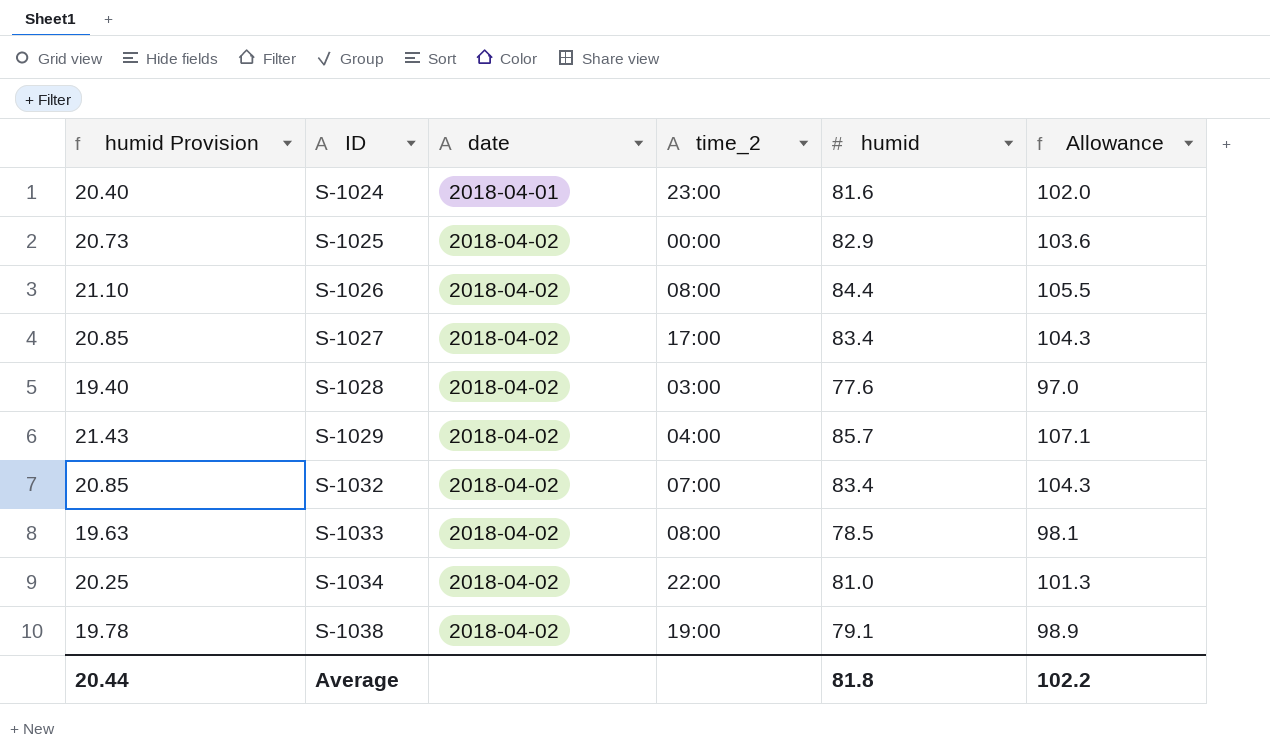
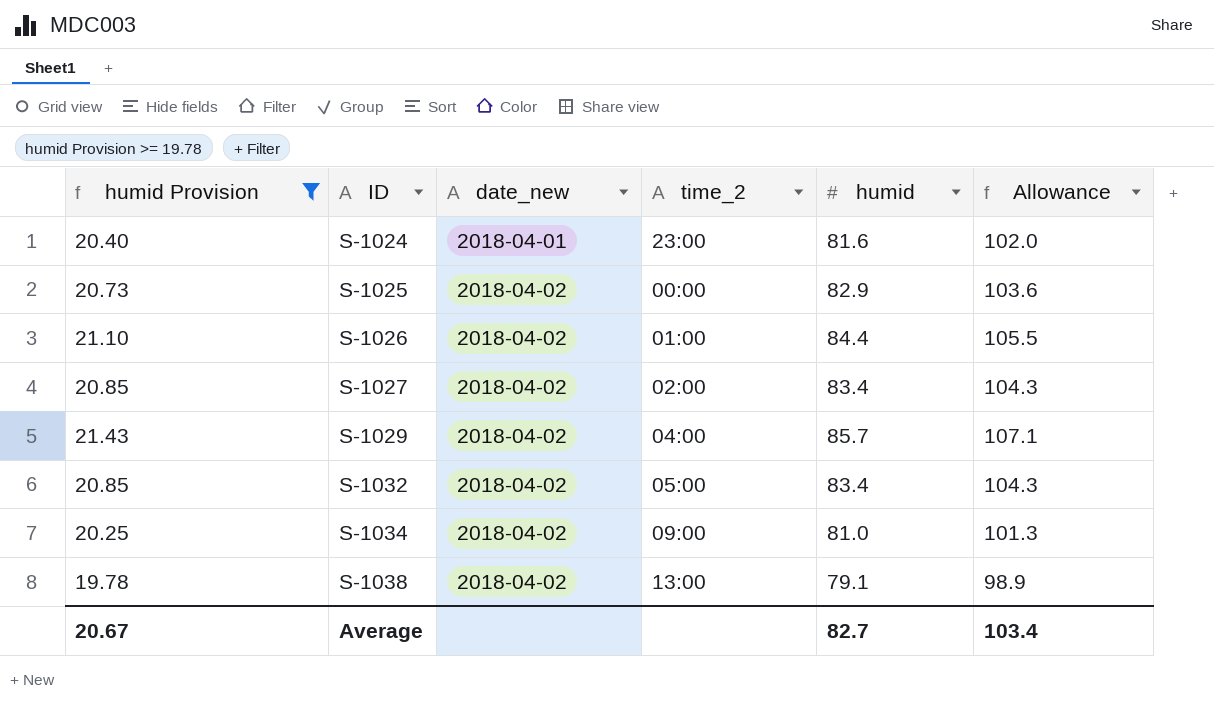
filter: none -> humid Provision >= 19.78
column name: date -> date_new
S-1026 | time_2: 08:00 -> 01:00
S-1027 | time_2: 17:00 -> 02:00
S-1032 | time_2: 07:00 -> 05:00
S-1034 | time_2: 22:00 -> 09:00
S-1038 | time_2: 19:00 -> 13:00
Average | humid Provision: 20.44 -> 20.67
Average | humid: 81.8 -> 82.7
Average | Allowance: 102.2 -> 103.4

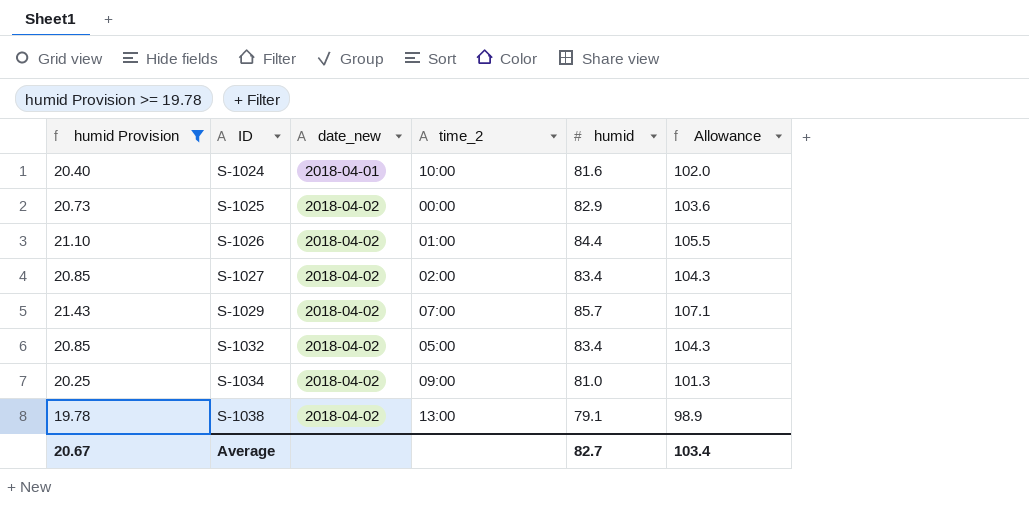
S-1024 | time_2: 23:00 -> 10:00
S-1029 | time_2: 04:00 -> 07:00

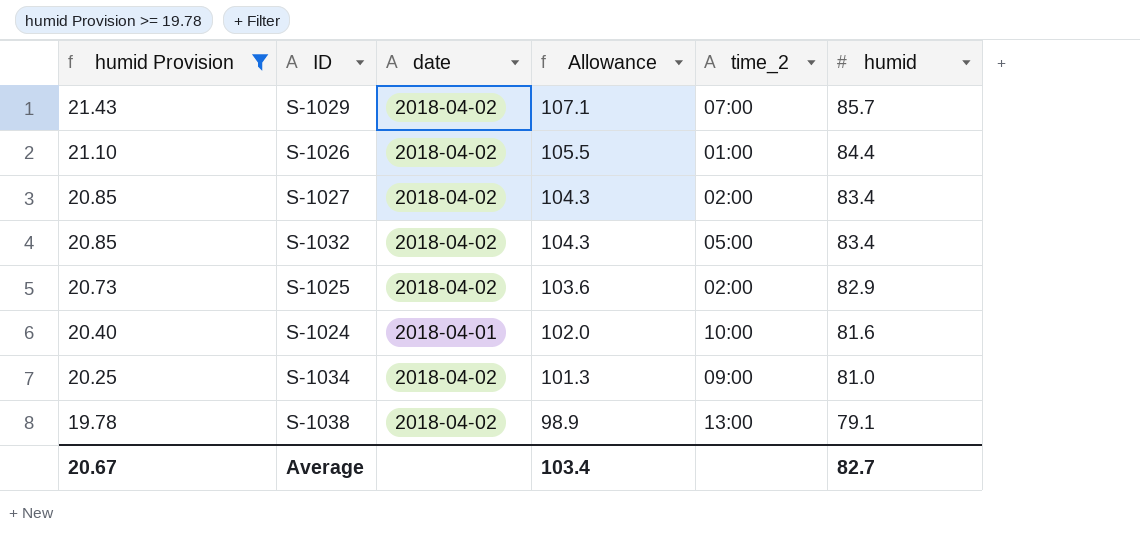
row order: ID ascending -> humid Provision descending
column name: date_new -> date
column Allowance | position: 6 -> 4
S-1025 | time_2: 00:00 -> 02:00

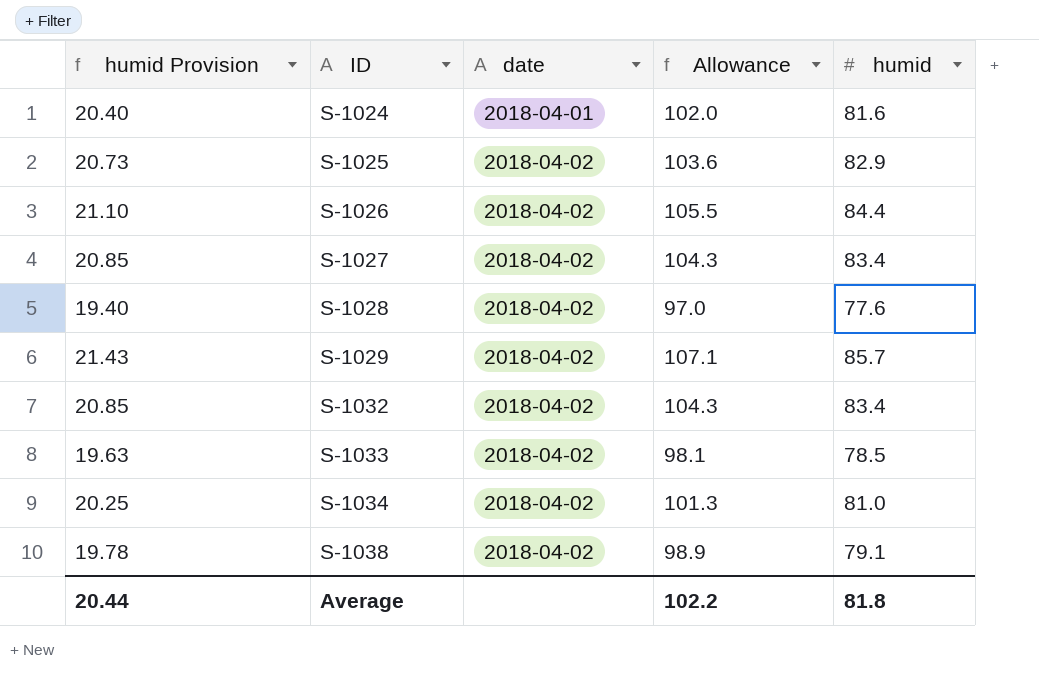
filter: humid Provision >= 19.78 -> none
row order: humid Provision descending -> ID ascending
column time_2 | position: 5 -> none
Average | humid Provision: 20.67 -> 20.44
Average | Allowance: 103.4 -> 102.2
Average | humid: 82.7 -> 81.8

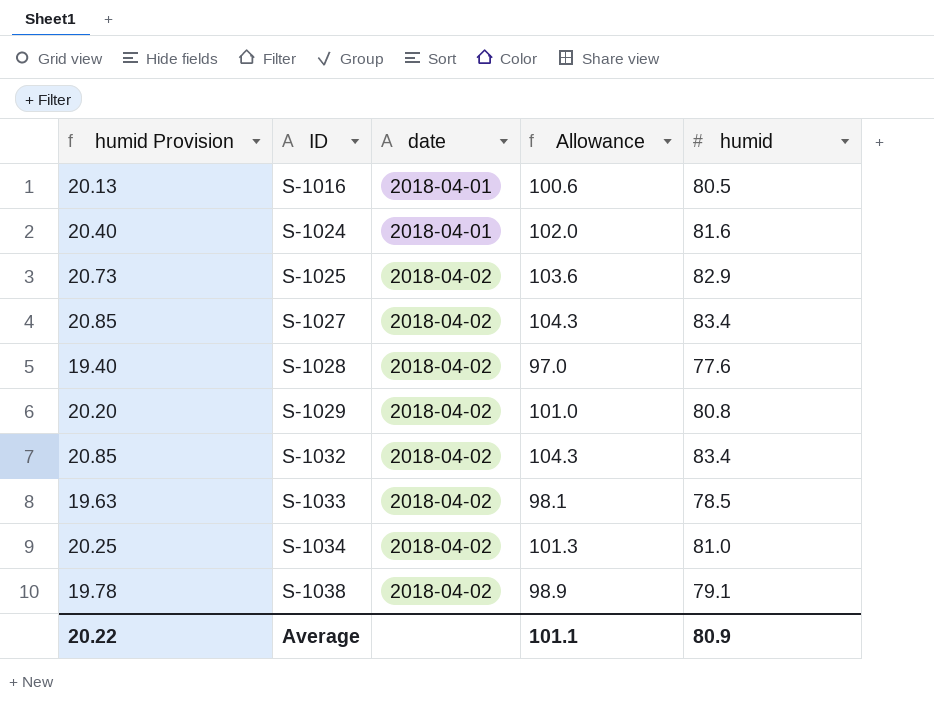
row S-1026: 21.10 | 2018-04-02 | 105.5 | 84.4 -> none
row S-1016: none -> 20.13 | 2018-04-01 | 100.6 | 80.5
S-1029 | humid Provision: 21.43 -> 20.20
S-1029 | Allowance: 107.1 -> 101.0
S-1029 | humid: 85.7 -> 80.8
Average | humid Provision: 20.44 -> 20.22
Average | Allowance: 102.2 -> 101.1
Average | humid: 81.8 -> 80.9

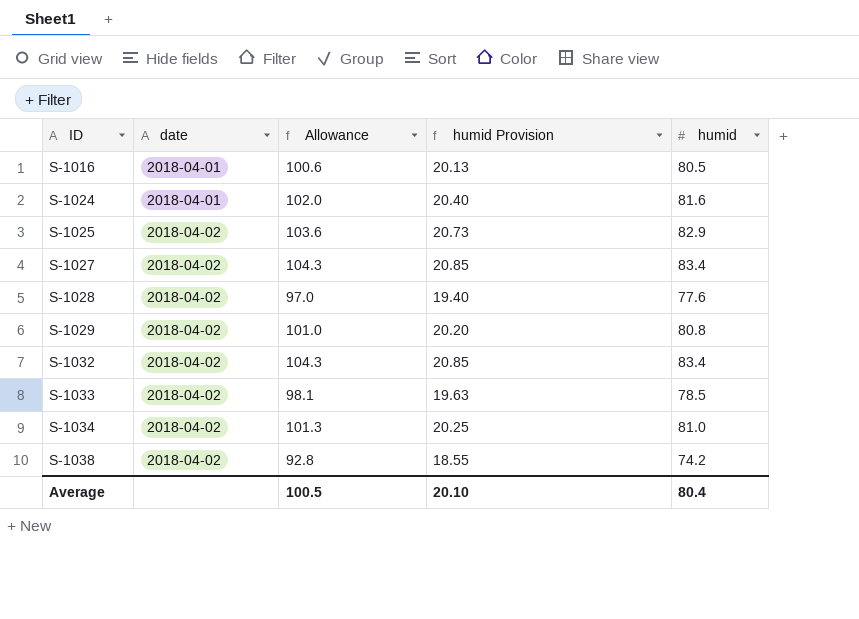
column humid Provision | position: 1 -> 4
S-1038 | Allowance: 98.9 -> 92.8
S-1038 | humid Provision: 19.78 -> 18.55
S-1038 | humid: 79.1 -> 74.2
Average | Allowance: 101.1 -> 100.5
Average | humid Provision: 20.22 -> 20.10
Average | humid: 80.9 -> 80.4

